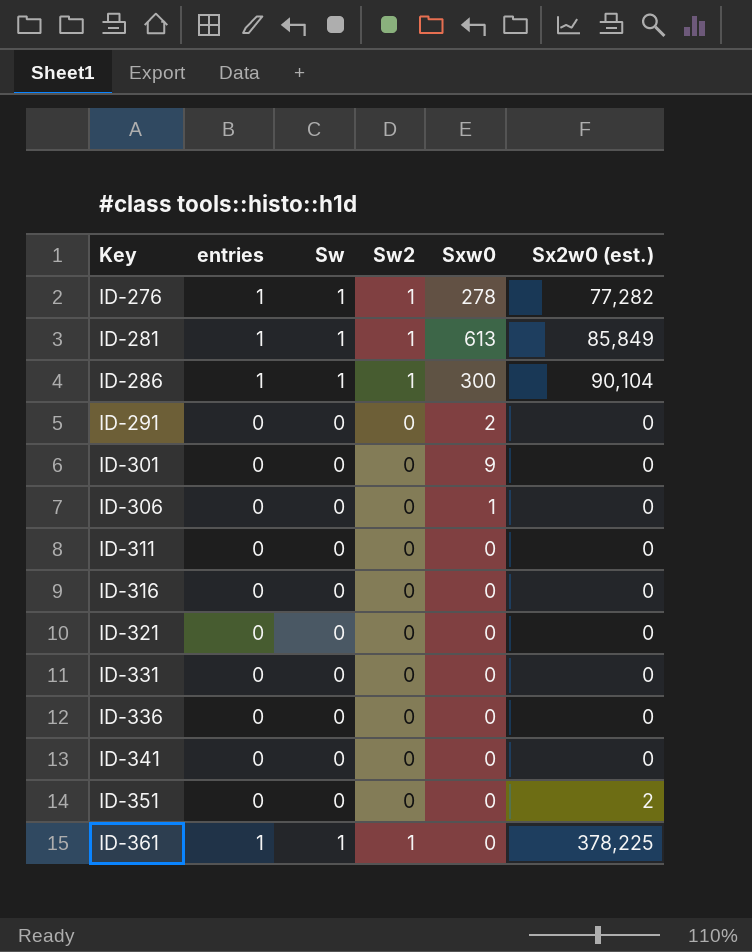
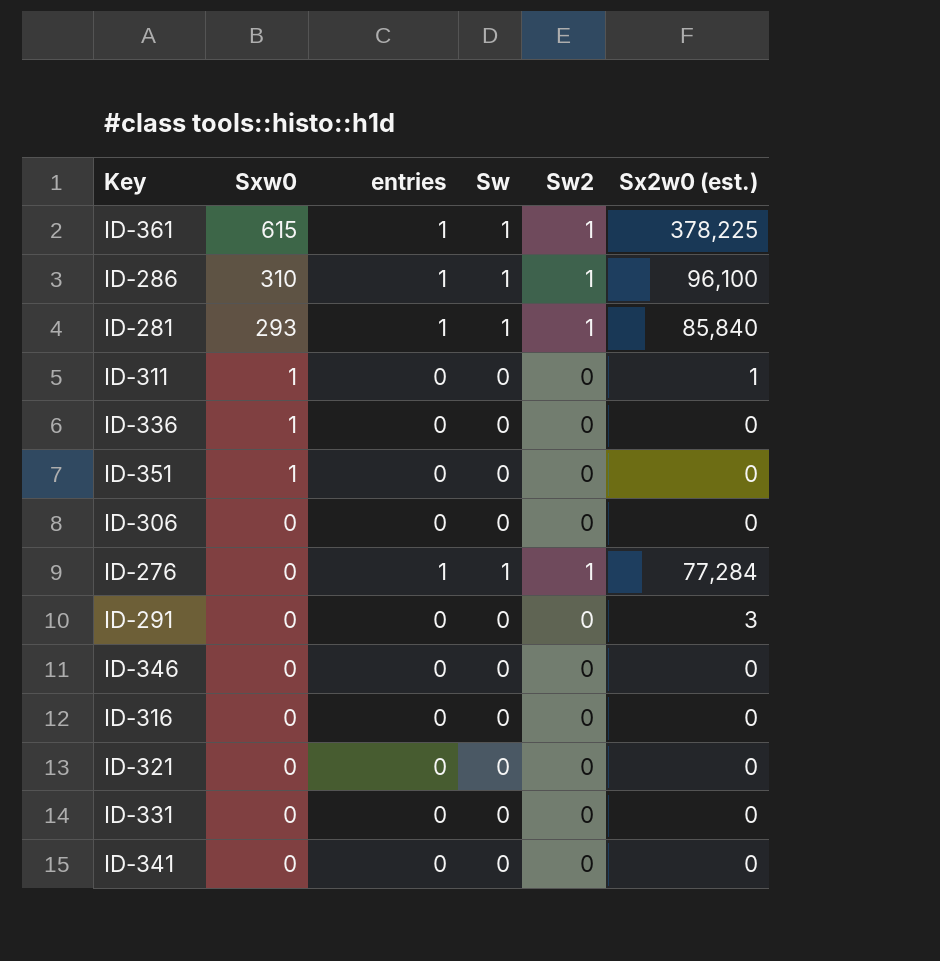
row order: Key ascending -> Sxw0 descending
column Sxw0 | position: 5 -> 2
row ID-301: 0 | 0 | 0 | 9 | 0 -> none
ID-361 | Sxw0: 0 -> 615
ID-286 | Sxw0: 300 -> 310
ID-286 | Sx2w0 (est.): 90,104 -> 96,100
ID-281 | Sxw0: 613 -> 293
ID-281 | Sx2w0 (est.): 85,849 -> 85,840
ID-311 | Sxw0: 0 -> 1
ID-311 | Sx2w0 (est.): 0 -> 1
ID-336 | Sxw0: 0 -> 1
ID-351 | Sxw0: 0 -> 1
ID-351 | Sx2w0 (est.): 2 -> 0
ID-306 | Sxw0: 1 -> 0
ID-276 | Sxw0: 278 -> 0
ID-276 | Sx2w0 (est.): 77,282 -> 77,284
ID-291 | Sxw0: 2 -> 0
ID-291 | Sx2w0 (est.): 0 -> 3
row ID-346: none -> 0 | 0 | 0 | 0 | 0

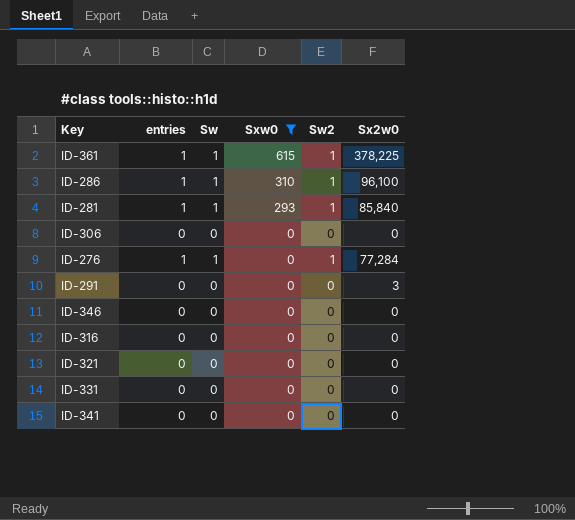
filter: none -> Sxw0 != 1
column Sxw0 | position: 2 -> 4
column name: Sx2w0 (est.) -> Sx2w0

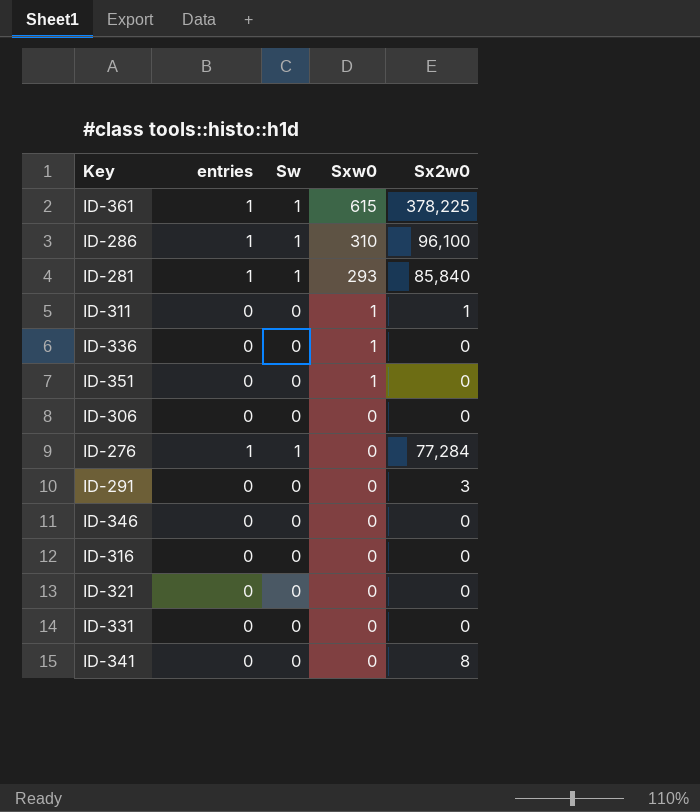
filter: Sxw0 != 1 -> none
column Sw2 | position: 5 -> none
ID-341 | Sx2w0: 0 -> 8

